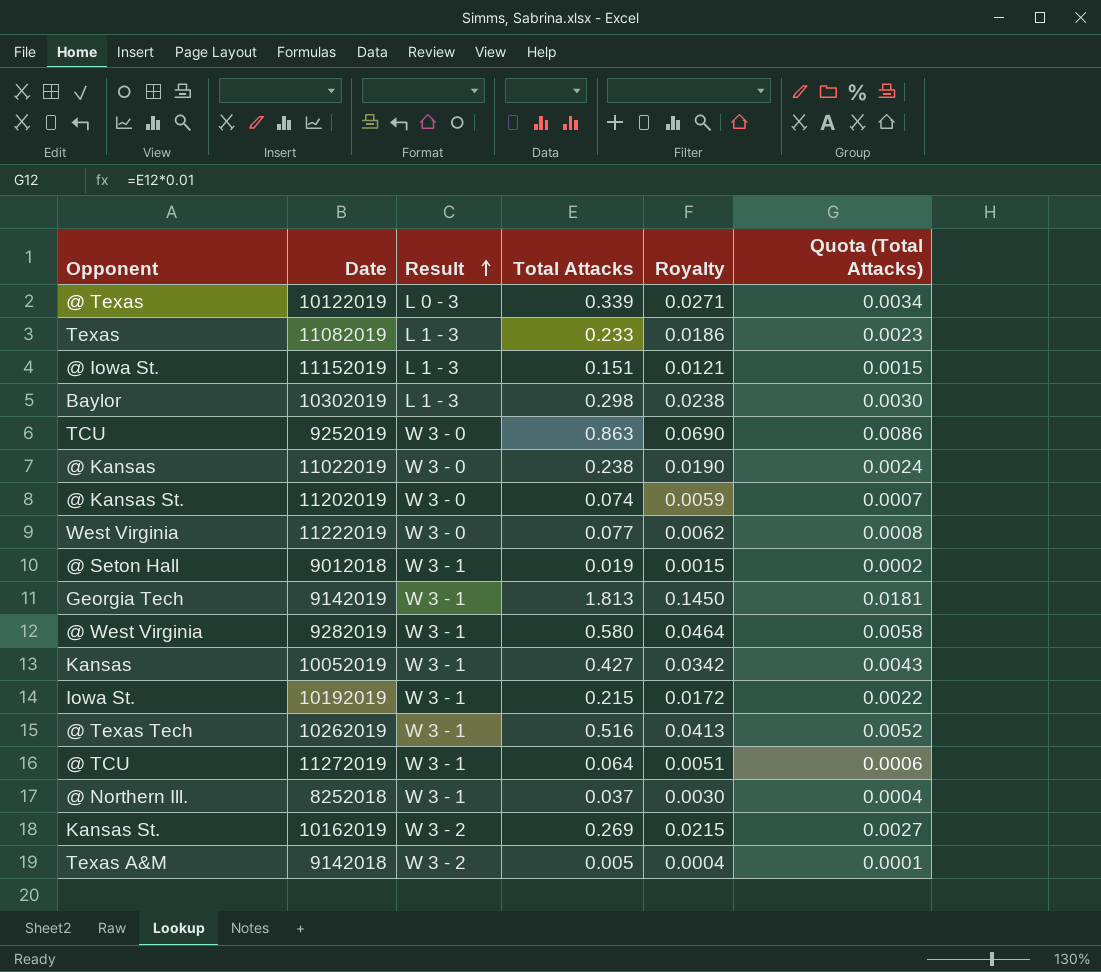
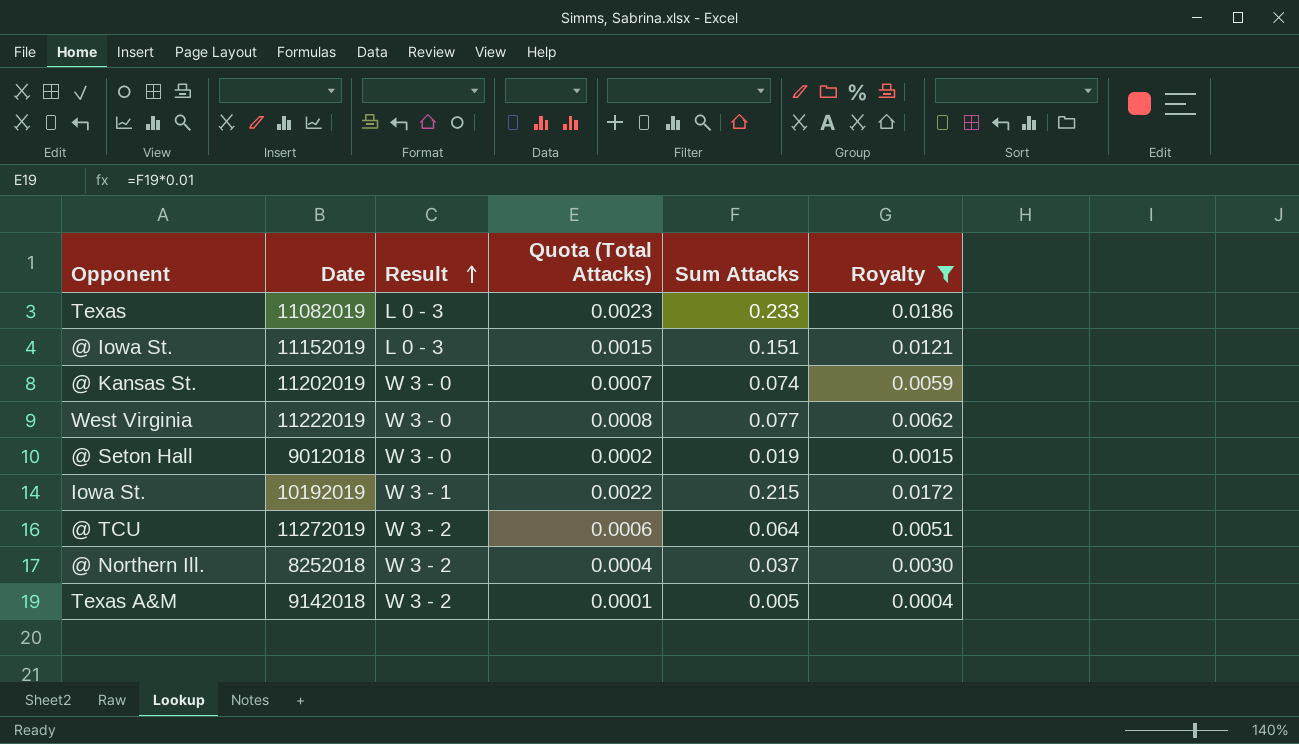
filter: none -> Royalty <= 0.0186
column Quota (Total Attacks) | position: 6 -> 4
column name: Total Attacks -> Sum Attacks
Texas | Result: L 1 - 3 -> L 0 - 3
@ Iowa St. | Result: L 1 - 3 -> L 0 - 3
@ Seton Hall | Result: W 3 - 1 -> W 3 - 0
@ TCU | Result: W 3 - 1 -> W 3 - 2
@ Northern Ill. | Result: W 3 - 1 -> W 3 - 2

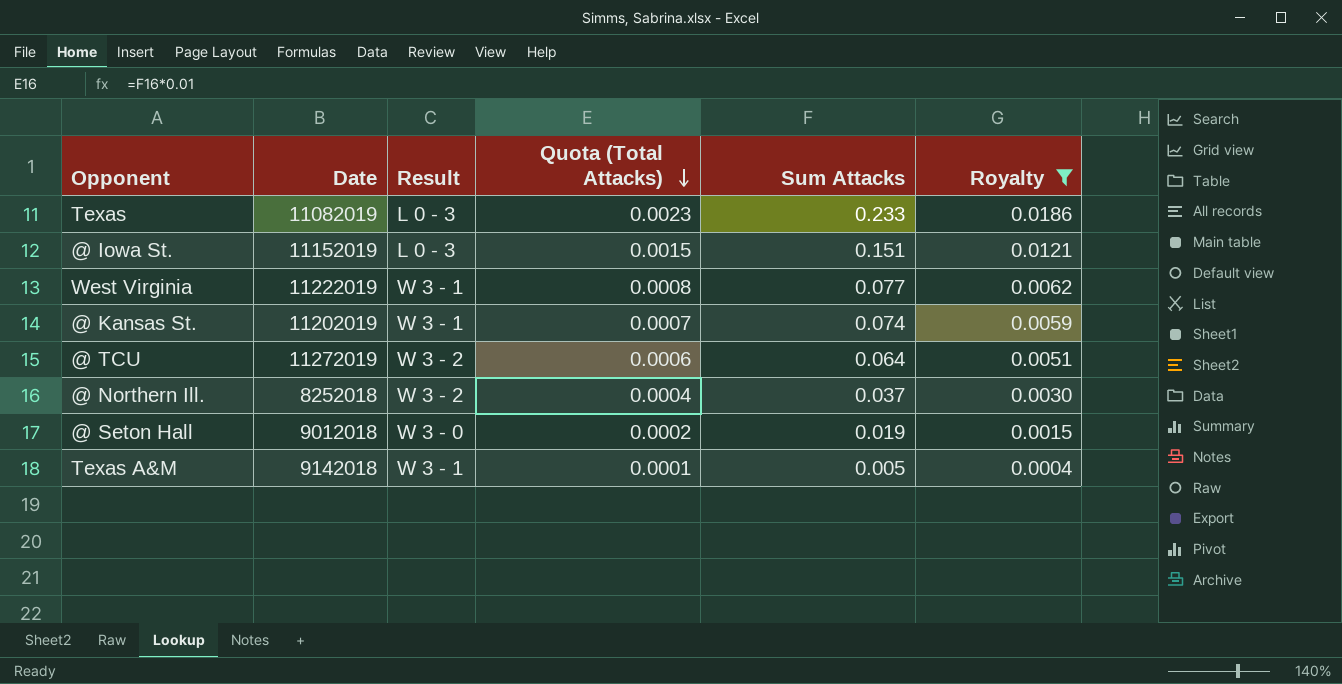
row order: Result ascending -> Quota (Total Attacks) descending
row Iowa St.: 10192019 | W 3 - 1 | 0.0022 | 0.215 | 0.0172 -> none
West Virginia | Result: W 3 - 0 -> W 3 - 1
@ Kansas St. | Result: W 3 - 0 -> W 3 - 1
Texas A&M | Result: W 3 - 2 -> W 3 - 1

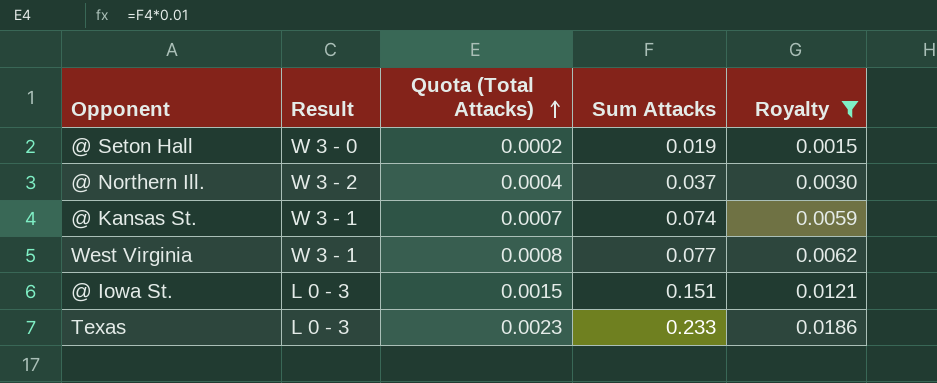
row order: Quota (Total Attacks) descending -> Quota (Total Attacks) ascending
column Date | position: 2 -> none
row @ TCU: 11272019 | W 3 - 2 | 0.0006 | 0.064 | 0.0051 -> none
row Texas A&M: 9142018 | W 3 - 1 | 0.0001 | 0.005 | 0.0004 -> none

